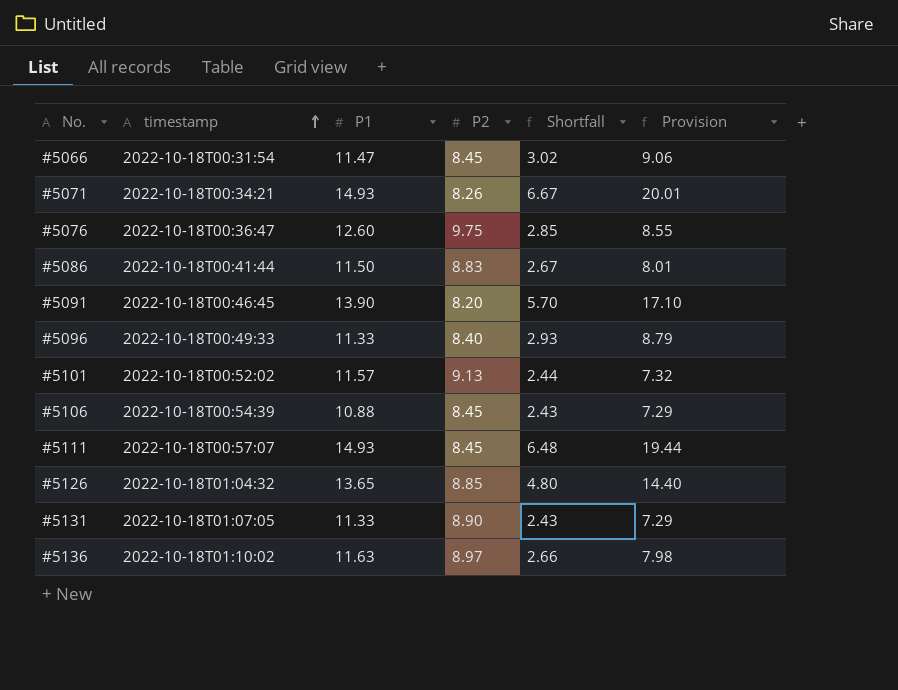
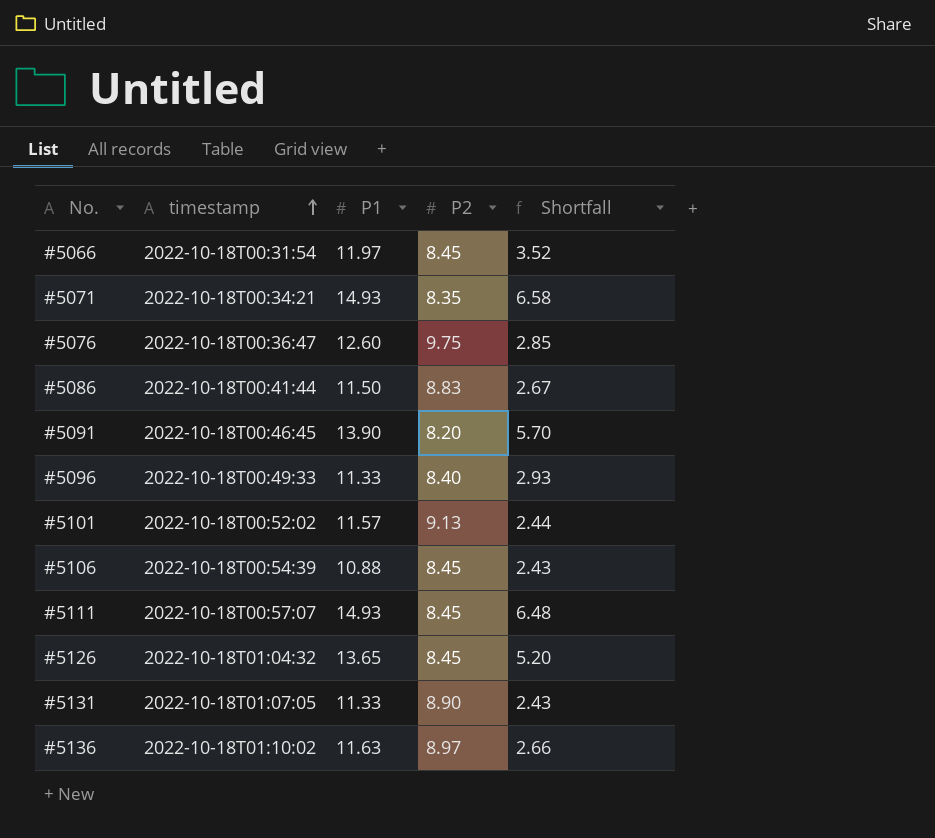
column Provision | formula: [Shortfall] * 3 -> none
#5066 | P1: 11.47 -> 11.97
#5066 | Shortfall: 3.02 -> 3.52
#5071 | P2: 8.26 -> 8.35
#5071 | Shortfall: 6.67 -> 6.58
#5126 | P2: 8.85 -> 8.45
#5126 | Shortfall: 4.80 -> 5.20

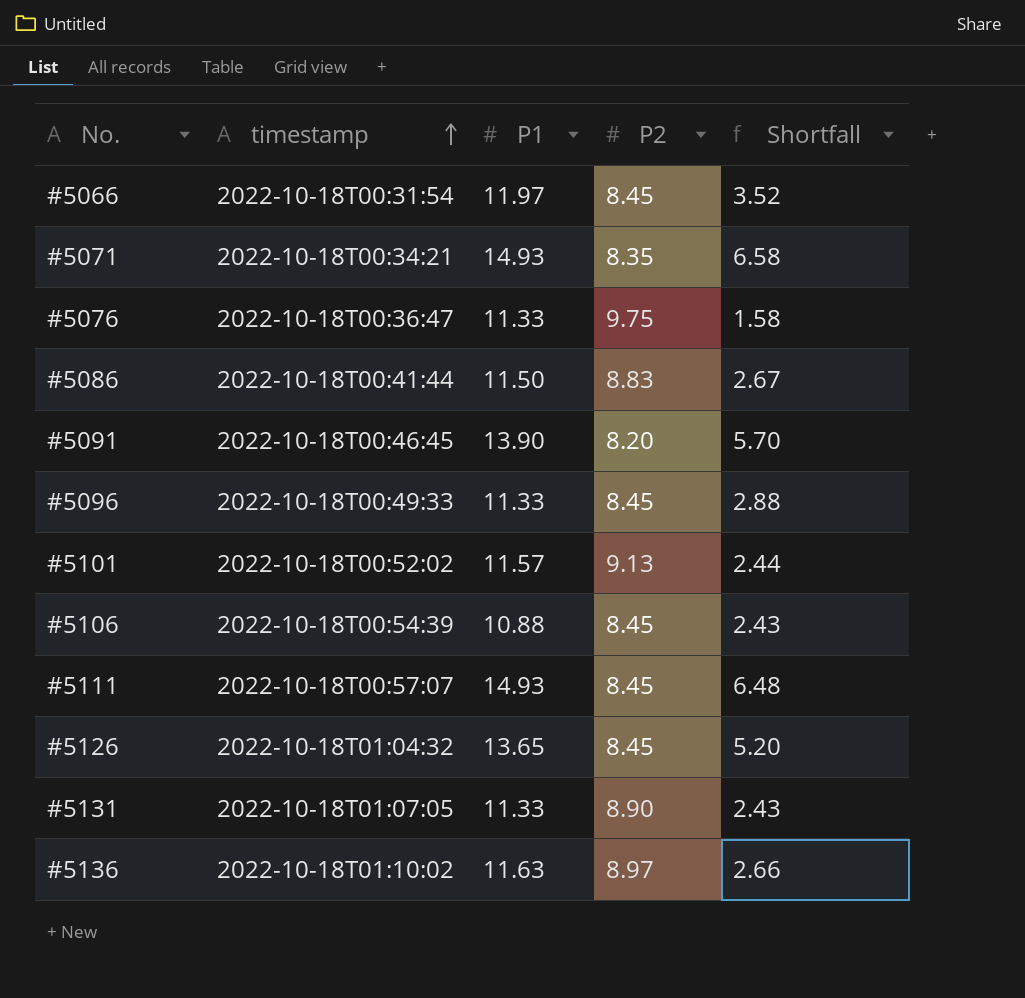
#5076 | P1: 12.60 -> 11.33
#5076 | Shortfall: 2.85 -> 1.58
#5096 | P2: 8.40 -> 8.45
#5096 | Shortfall: 2.93 -> 2.88

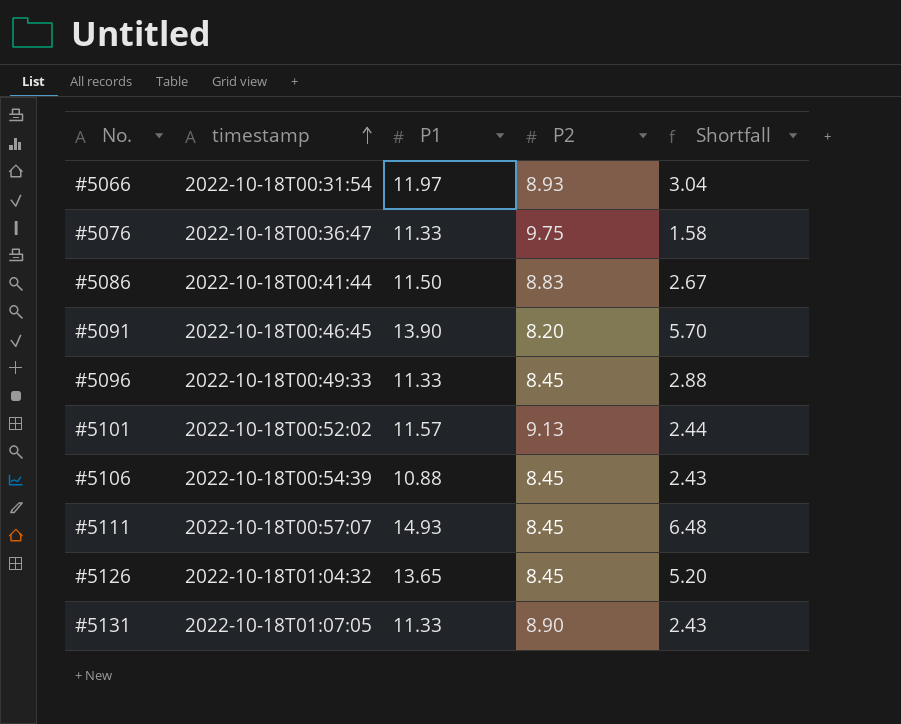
row #5071: 2022-10-18T00:34:21 | 14.93 | 8.35 | 6.58 -> none
row #5136: 2022-10-18T01:10:02 | 11.63 | 8.97 | 2.66 -> none
#5066 | P2: 8.45 -> 8.93
#5066 | Shortfall: 3.52 -> 3.04

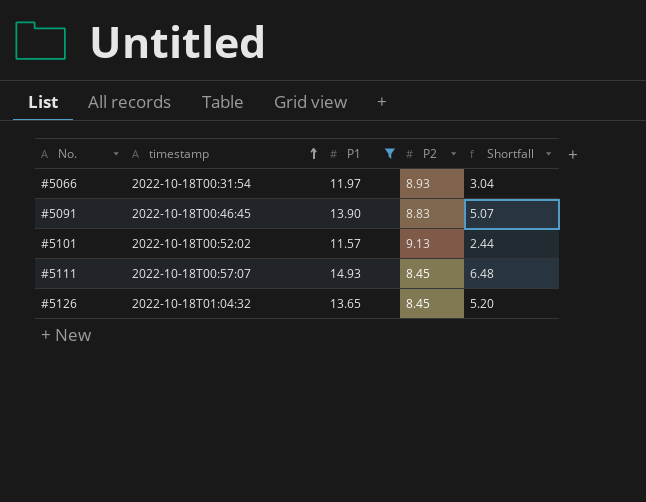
filter: none -> P1 >= 11.57
#5091 | P2: 8.20 -> 8.83
#5091 | Shortfall: 5.70 -> 5.07

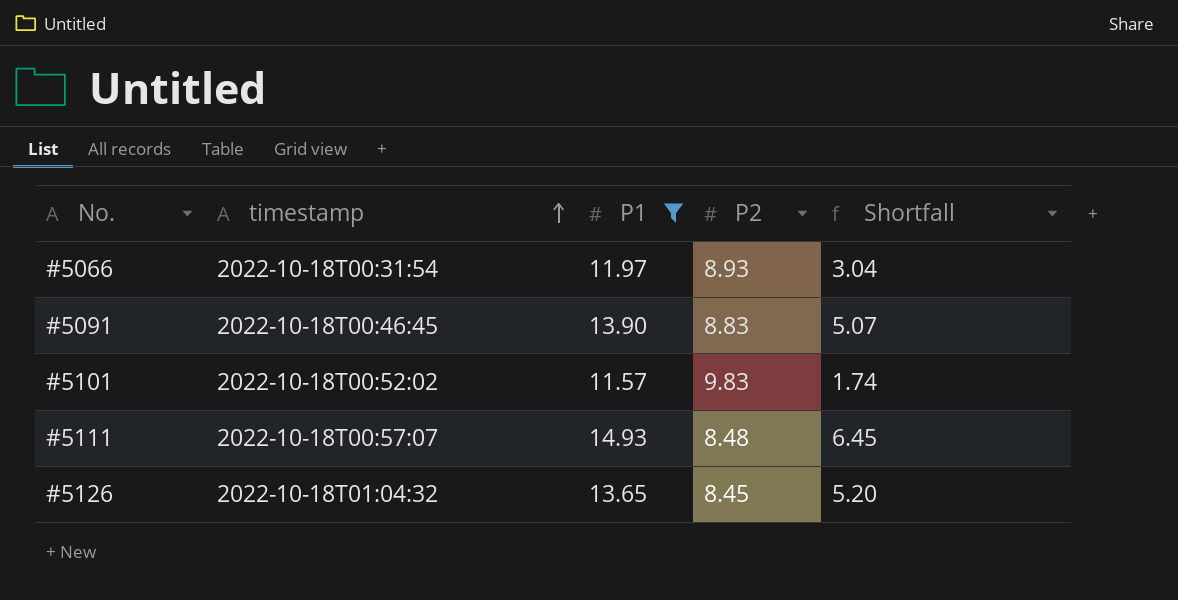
#5101 | P2: 9.13 -> 9.83
#5101 | Shortfall: 2.44 -> 1.74
#5111 | P2: 8.45 -> 8.48
#5111 | Shortfall: 6.48 -> 6.45

